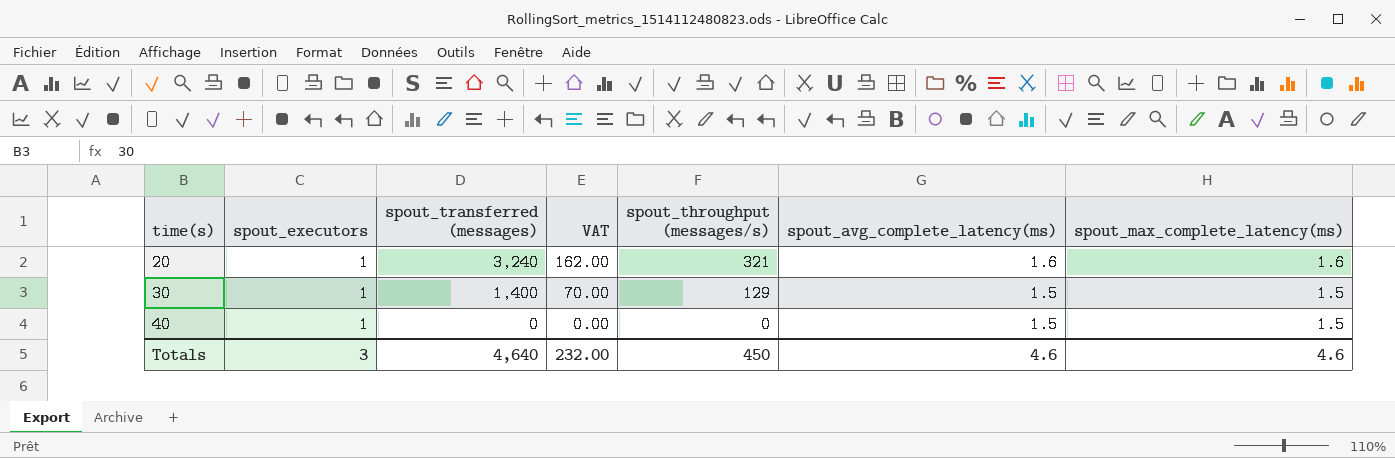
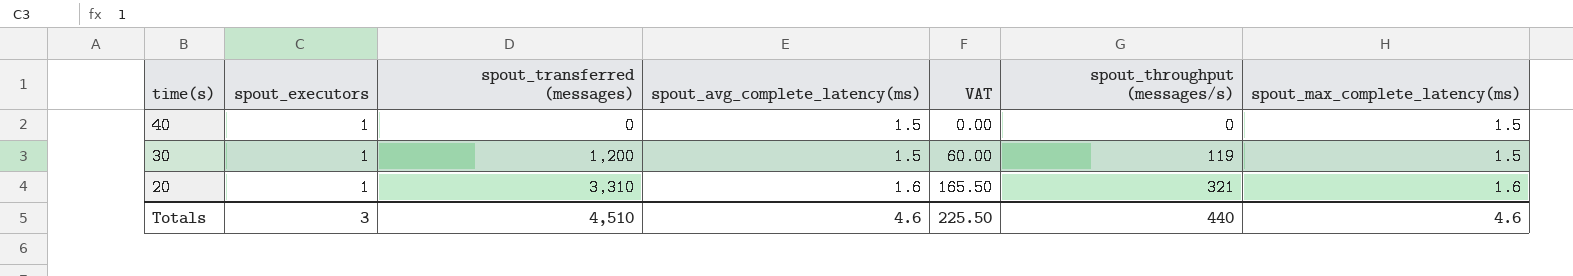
row order: time(s) ascending -> time(s) descending
column spout_avg_complete_latency(ms) | position: 6 -> 4
30 | spout_transferred (messages): 1,400 -> 1,200
30 | VAT: 70.00 -> 60.00
30 | spout_throughput (messages/s): 129 -> 119
20 | spout_transferred (messages): 3,240 -> 3,310
20 | VAT: 162.00 -> 165.50
Totals | spout_transferred (messages): 4,640 -> 4,510
Totals | VAT: 232.00 -> 225.50
Totals | spout_throughput (messages/s): 450 -> 440

